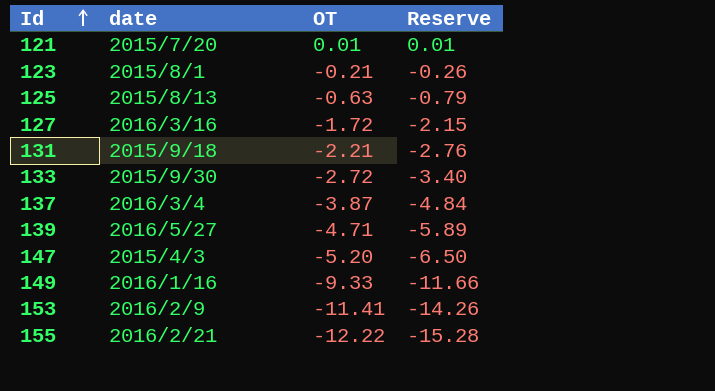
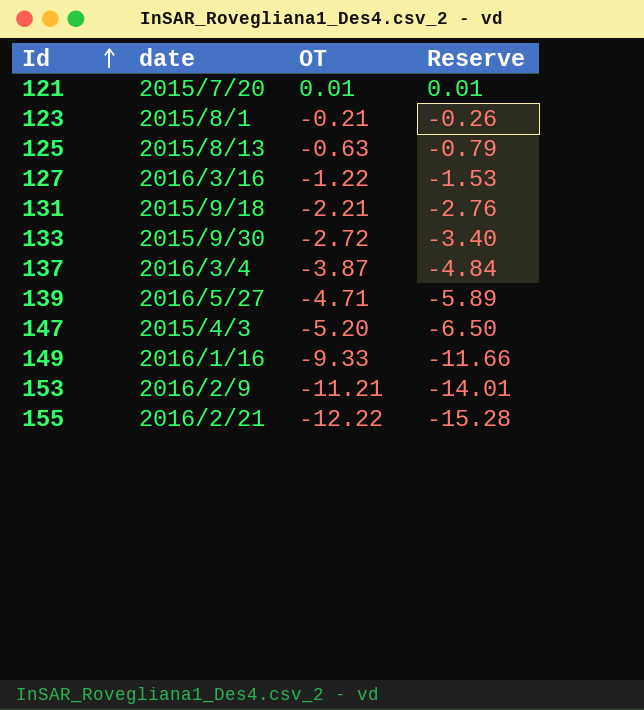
127 | OT: -1.72 -> -1.22
127 | Reserve: -2.15 -> -1.53
153 | OT: -11.41 -> -11.21
153 | Reserve: -14.26 -> -14.01

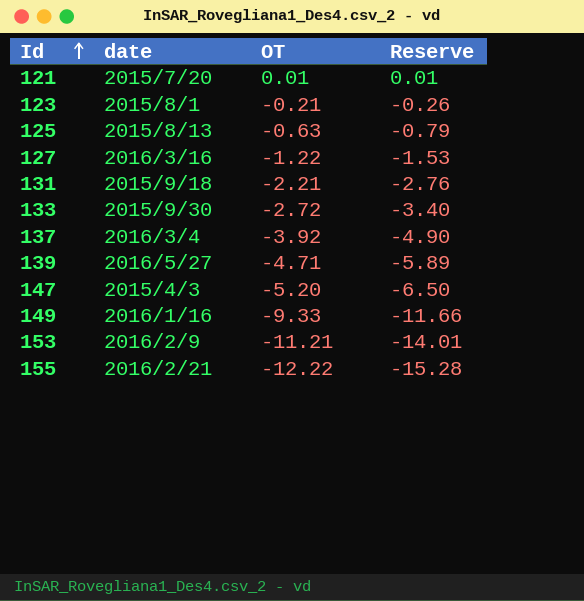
137 | OT: -3.87 -> -3.92
137 | Reserve: -4.84 -> -4.90

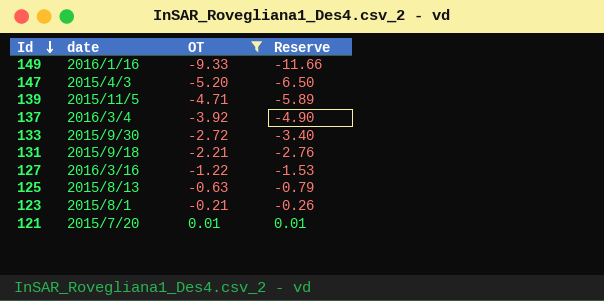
filter: none -> OT >= -9.33
row order: Id ascending -> Id descending
139 | date: 2016/5/27 -> 2015/11/5

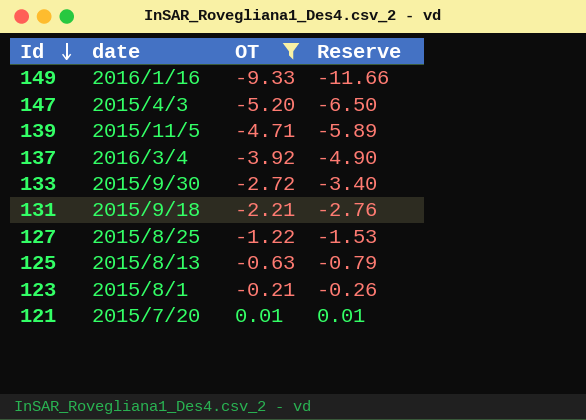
127 | date: 2016/3/16 -> 2015/8/25

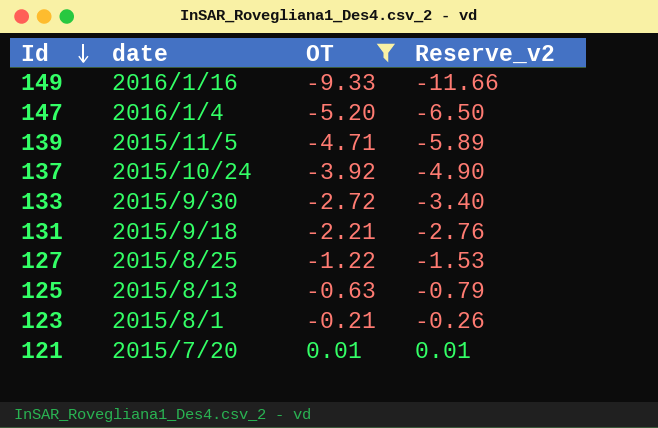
column name: Reserve -> Reserve_v2
147 | date: 2015/4/3 -> 2016/1/4
137 | date: 2016/3/4 -> 2015/10/24

